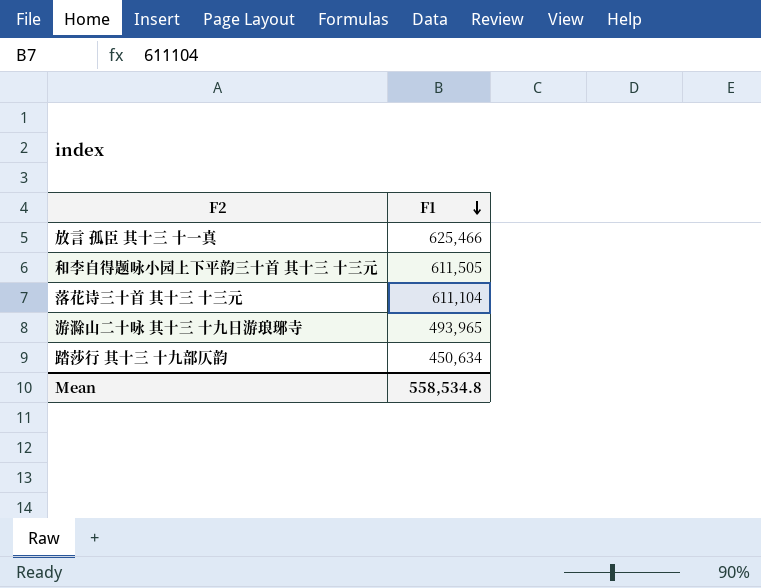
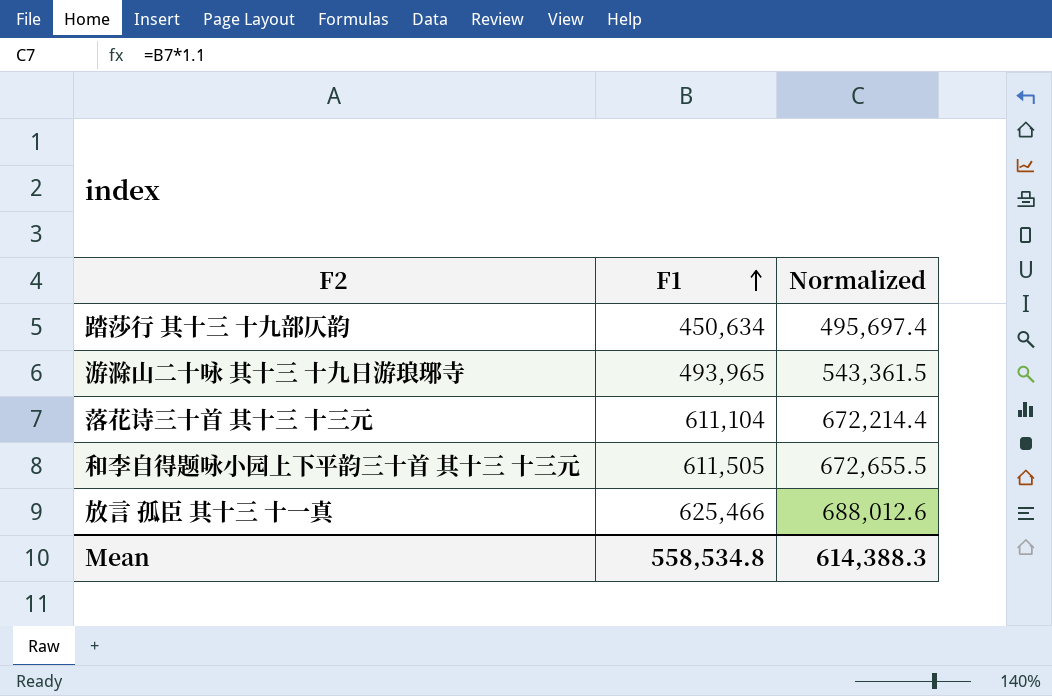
row order: F1 descending -> F1 ascending
column Normalized | formula: none -> [F1] * 1.1

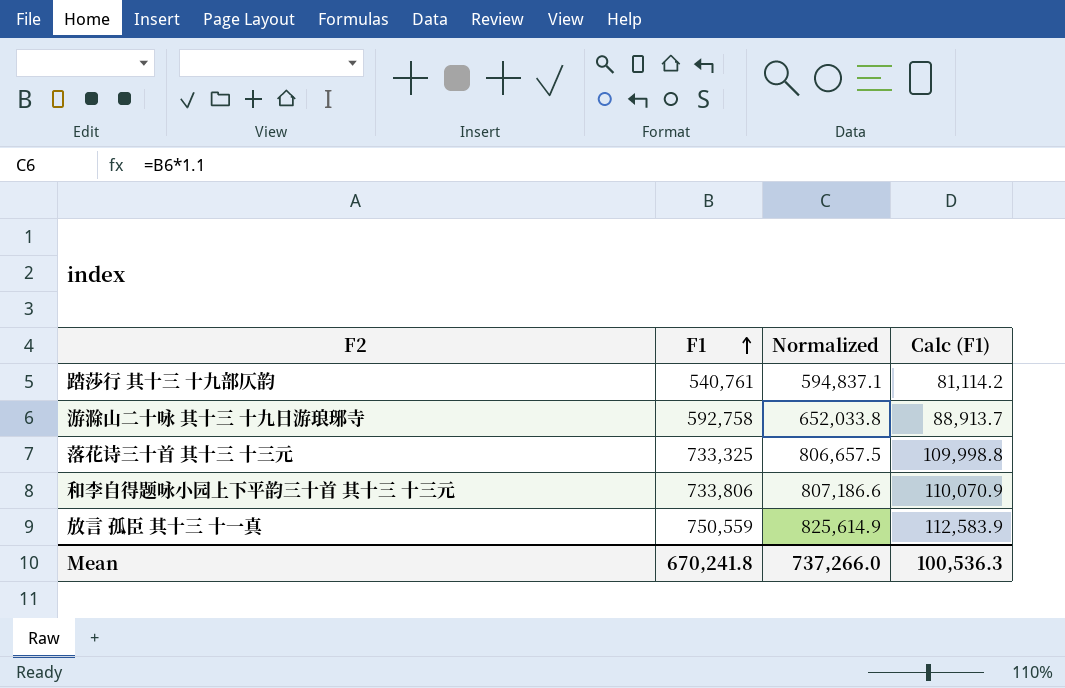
column Calc (F1) | formula: none -> [F1] * 0.15
踏莎行 其十三 十九部仄韵 | F1: 450,634 -> 540,761
踏莎行 其十三 十九部仄韵 | Normalized: 495,697.4 -> 594,837.1
游滁山二十咏 其十三 十九日游琅琊寺 | F1: 493,965 -> 592,758
游滁山二十咏 其十三 十九日游琅琊寺 | Normalized: 543,361.5 -> 652,033.8
落花诗三十首 其十三 十三元 | F1: 611,104 -> 733,325
落花诗三十首 其十三 十三元 | Normalized: 672,214.4 -> 806,657.5
和李自得题咏小园上下平韵三十首 其十三 十三元 | F1: 611,505 -> 733,806
和李自得题咏小园上下平韵三十首 其十三 十三元 | Normalized: 672,655.5 -> 807,186.6
放言 孤臣 其十三 十一真 | F1: 625,466 -> 750,559
放言 孤臣 其十三 十一真 | Normalized: 688,012.6 -> 825,614.9
Mean | F1: 558,534.8 -> 670,241.8
Mean | Normalized: 614,388.3 -> 737,266.0

